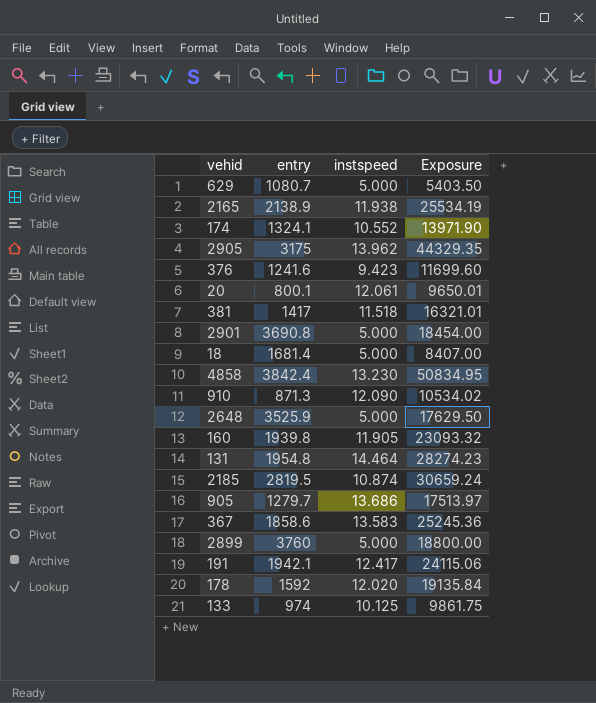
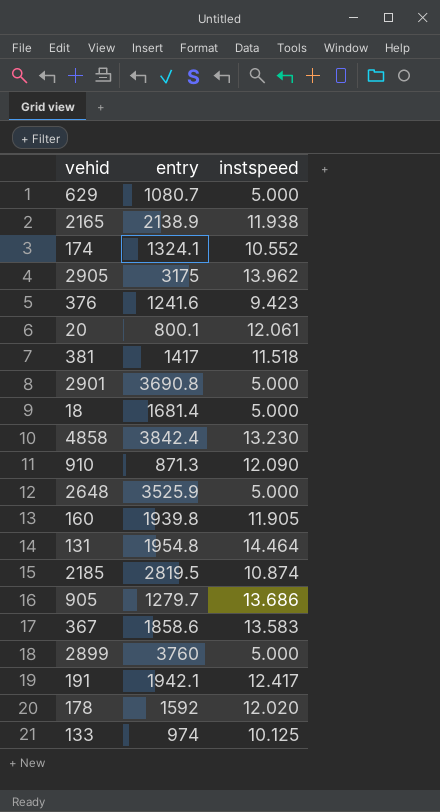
column Exposure | formula: [entry] * [instspeed] -> none

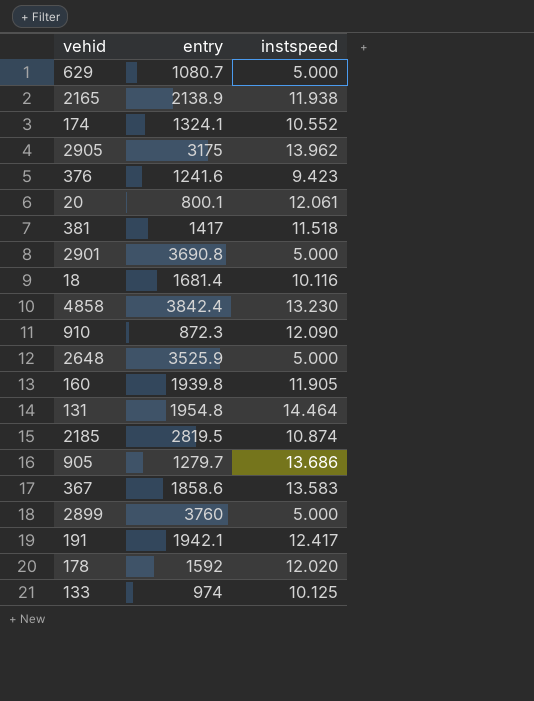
18 | instspeed: 5.000 -> 10.116
910 | entry: 871.3 -> 872.3

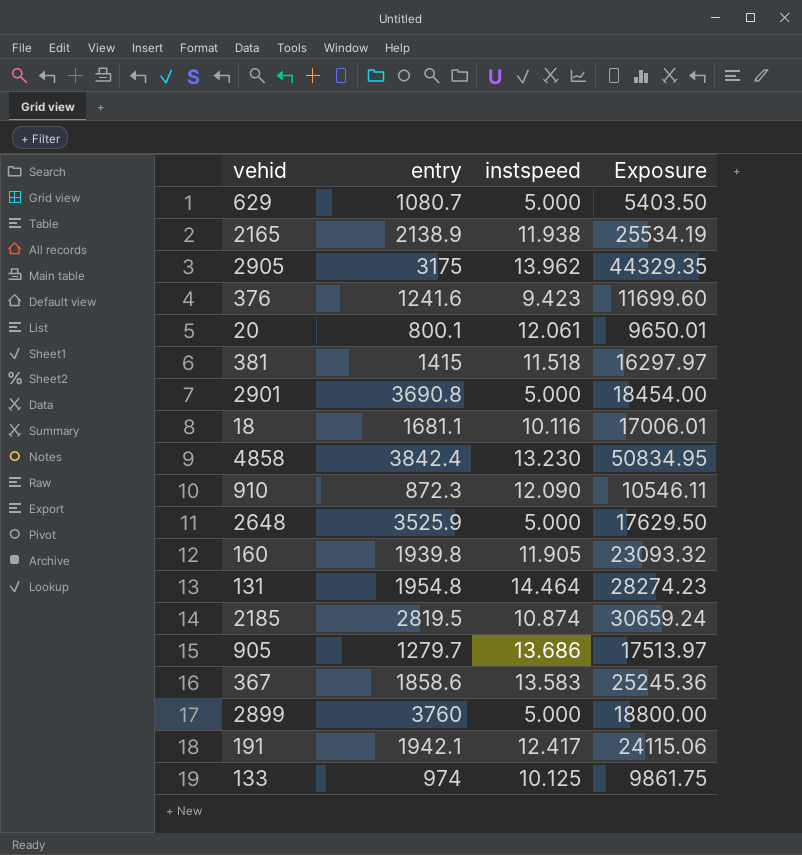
column Exposure | formula: none -> [entry] * [instspeed]
row 174: 1324.1 | 10.552 -> none
row 178: 1592 | 12.020 -> none
381 | entry: 1417 -> 1415
18 | entry: 1681.4 -> 1681.1

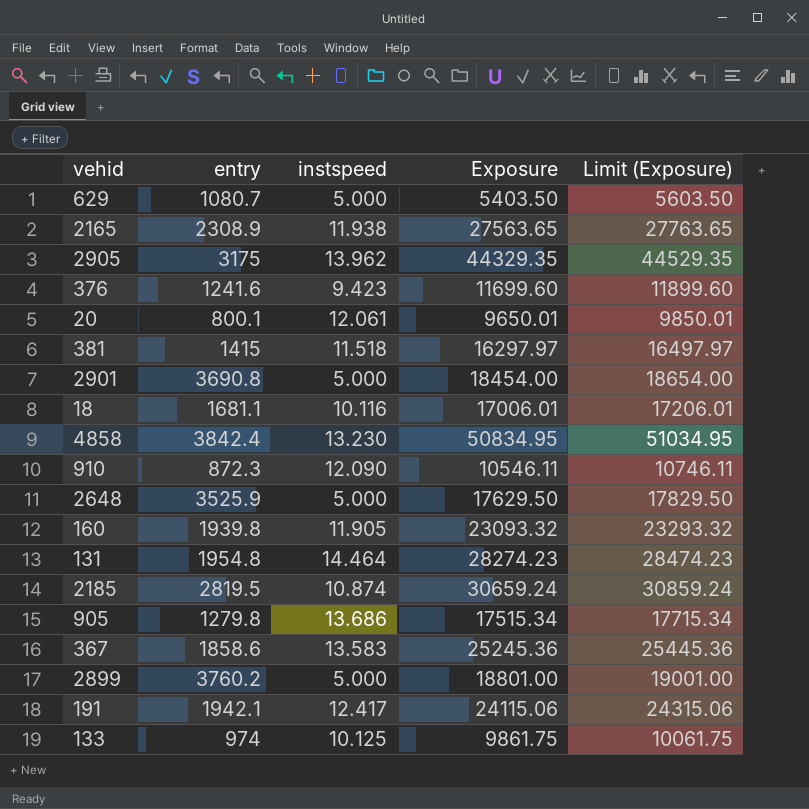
column Limit (Exposure) | formula: none -> [Exposure] + 200
2165 | entry: 2138.9 -> 2308.9
2165 | Exposure: 25534.19 -> 27563.65
905 | entry: 1279.7 -> 1279.8
905 | Exposure: 17513.97 -> 17515.34
2899 | entry: 3760 -> 3760.2
2899 | Exposure: 18800.00 -> 18801.00

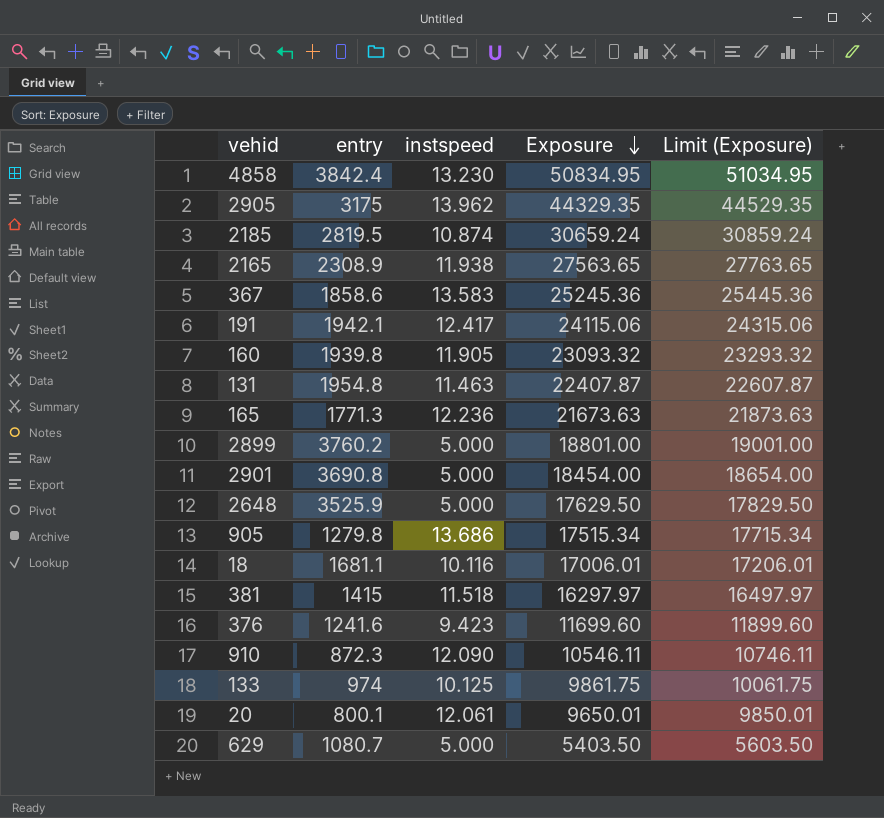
row order: none -> Exposure descending
131 | instspeed: 14.464 -> 11.463
131 | Exposure: 28274.23 -> 22407.87
131 | Limit (Exposure): 28474.23 -> 22607.87
row 165: none -> 1771.3 | 12.236 | 21673.63 | 21873.63

